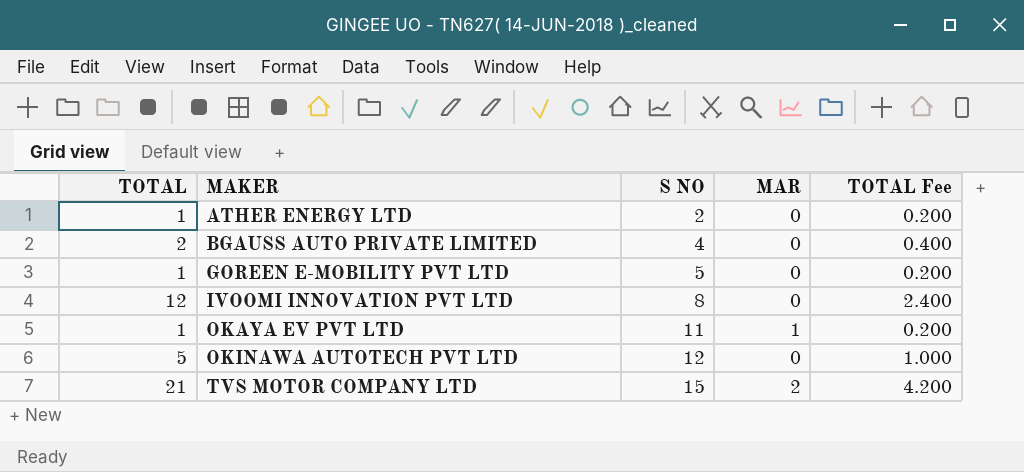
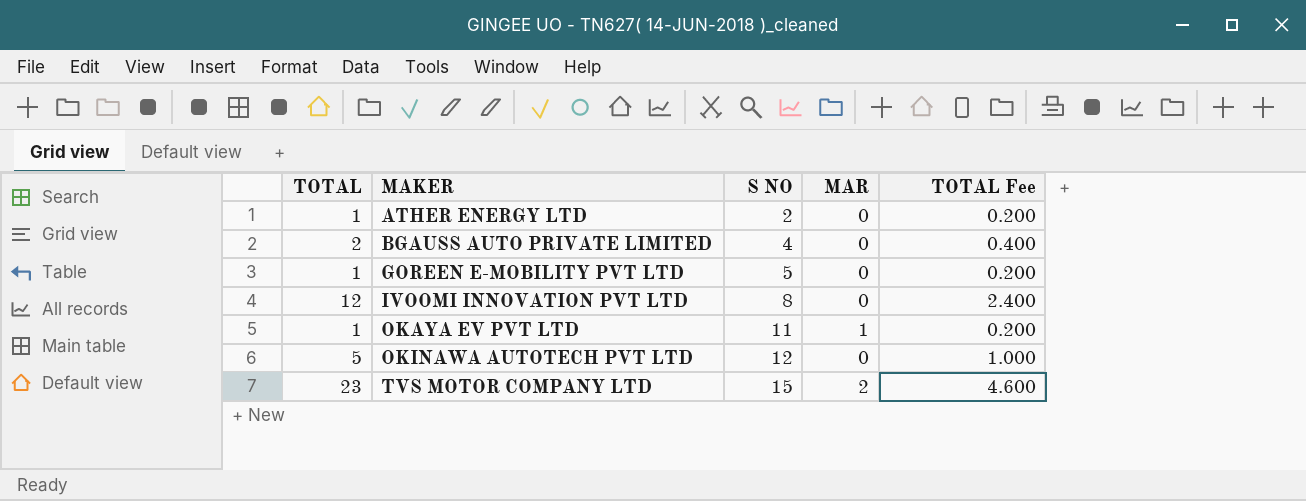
TVS MOTOR COMPANY LTD | TOTAL: 21 -> 23
TVS MOTOR COMPANY LTD | TOTAL Fee: 4.200 -> 4.600

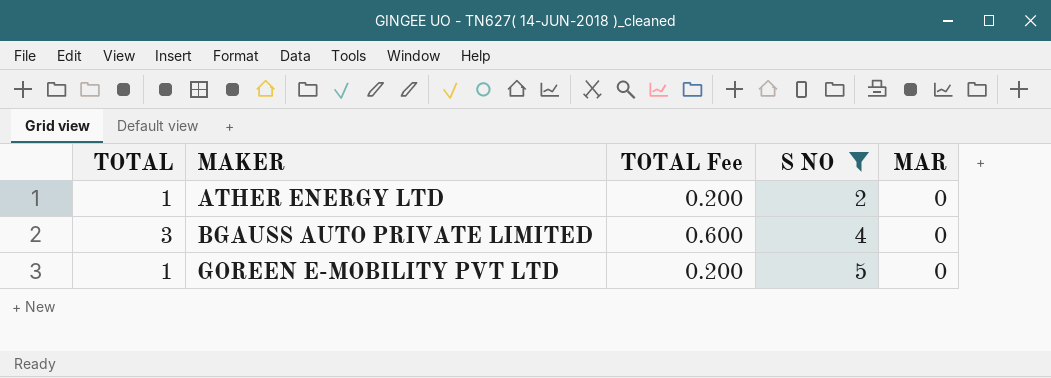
filter: none -> S NO <= 5
column TOTAL Fee | position: 5 -> 3
BGAUSS AUTO PRIVATE LIMITED | TOTAL: 2 -> 3
BGAUSS AUTO PRIVATE LIMITED | TOTAL Fee: 0.400 -> 0.600

